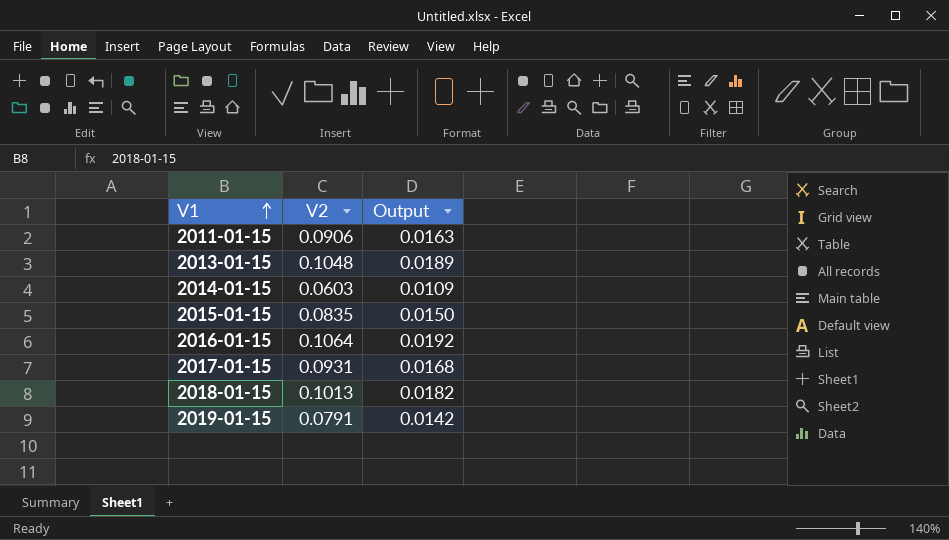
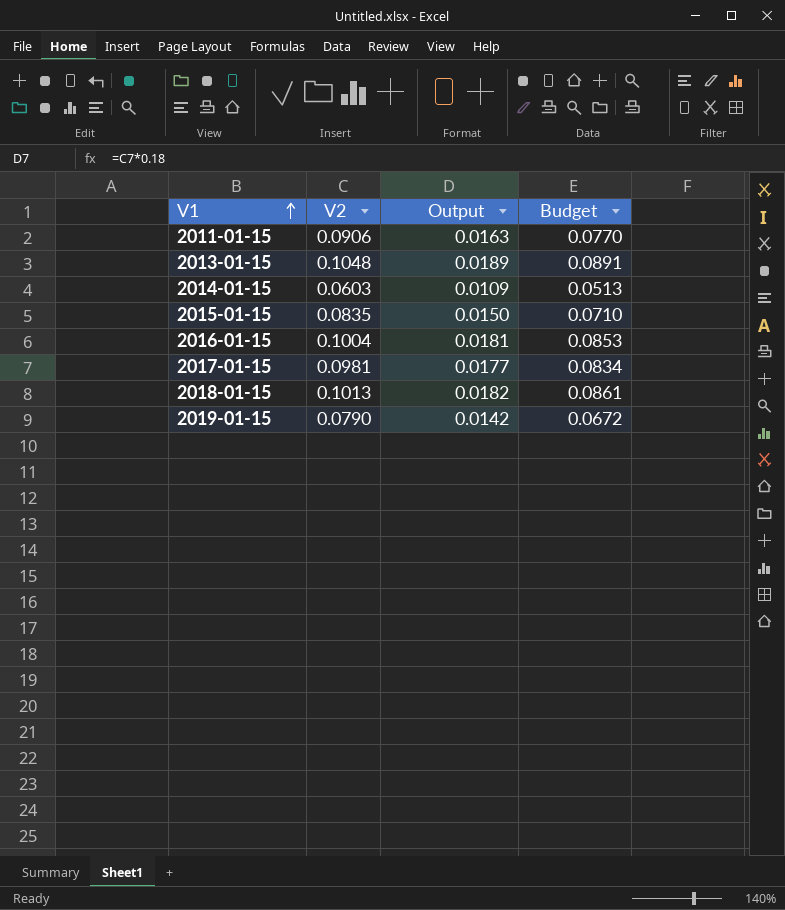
column Budget | formula: none -> [V2] * 0.85
2016-01-15 | V2: 0.1064 -> 0.1004
2016-01-15 | Output: 0.0192 -> 0.0181
2017-01-15 | V2: 0.0931 -> 0.0981
2017-01-15 | Output: 0.0168 -> 0.0177
2019-01-15 | V2: 0.0791 -> 0.0790

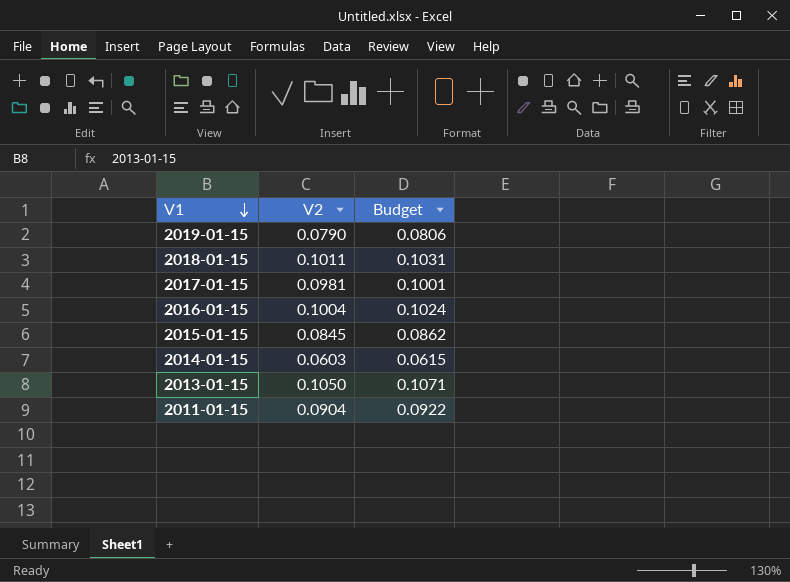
row order: V1 ascending -> V1 descending
column Output | formula: [V2] * 0.18 -> none
column Budget | formula: [V2] * 0.85 -> [V2] * 1.02
2018-01-15 | V2: 0.1013 -> 0.1011
2015-01-15 | V2: 0.0835 -> 0.0845
2013-01-15 | V2: 0.1048 -> 0.1050
2011-01-15 | V2: 0.0906 -> 0.0904

